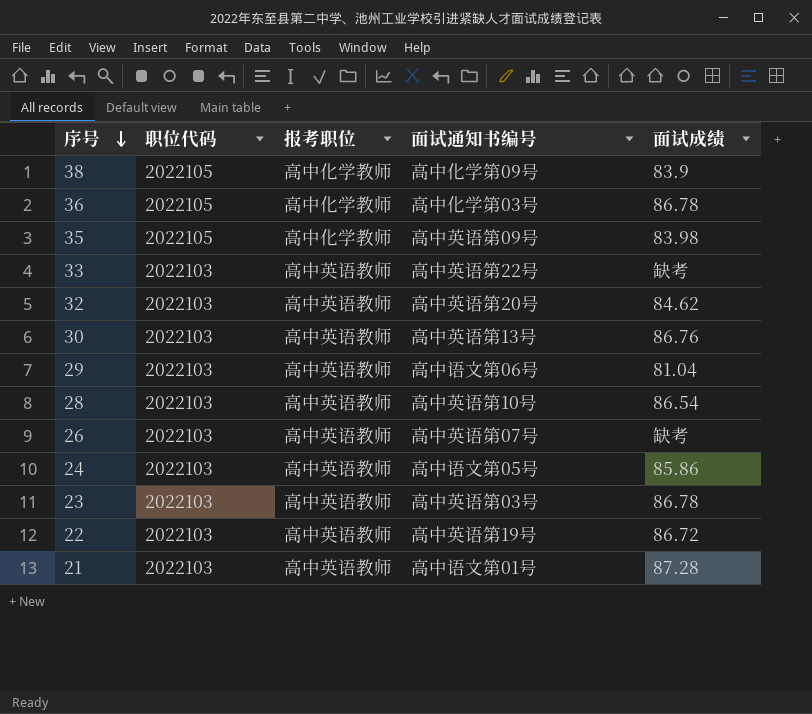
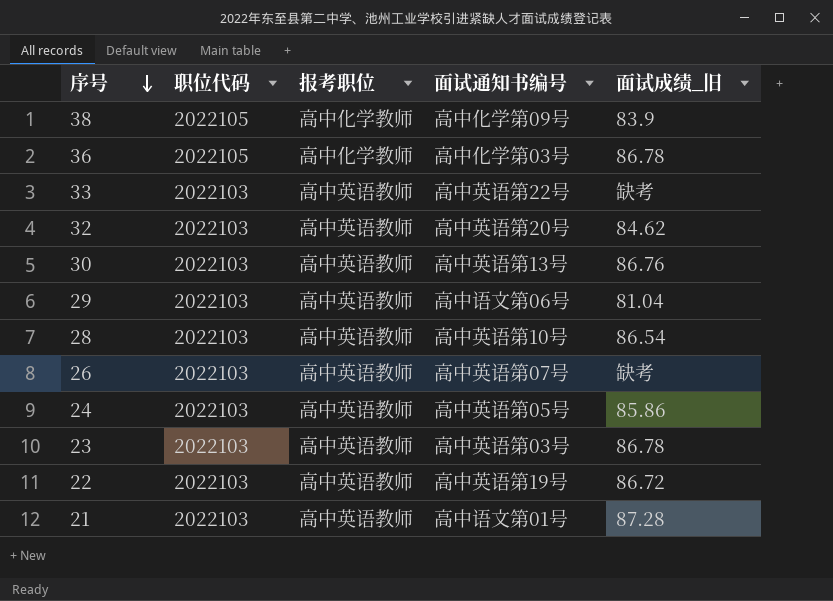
column name: 面试成绩 -> 面试成绩_旧
row 35: 2022105 | 高中化学教师 | 高中英语第09号 | 83.98 -> none
24 | 面试通知书编号: 高中语文第05号 -> 高中英语第05号

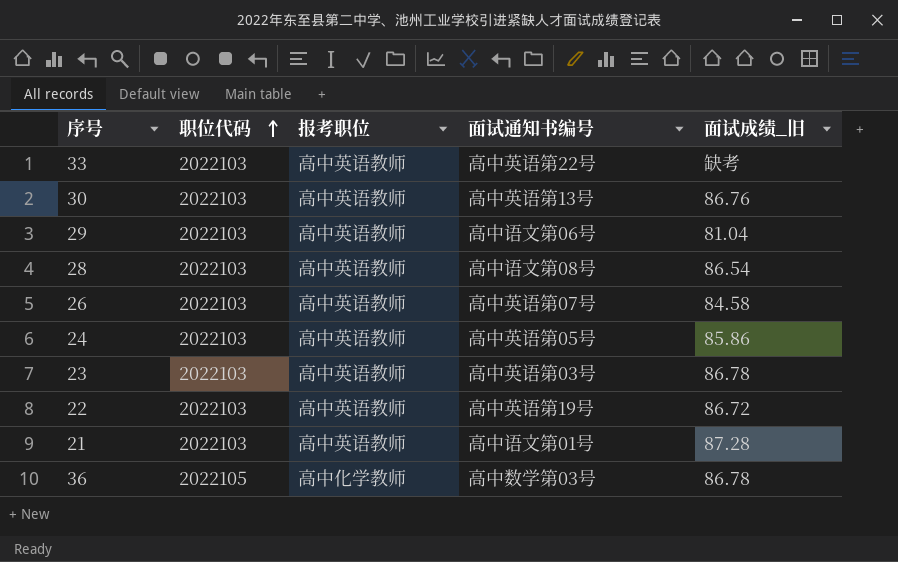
row order: 序号 descending -> 职位代码 ascending
row 38: 2022105 | 高中化学教师 | 高中化学第09号 | 83.9 -> none
row 32: 2022103 | 高中英语教师 | 高中英语第20号 | 84.62 -> none
28 | 面试通知书编号: 高中英语第10号 -> 高中语文第08号
26 | 面试成绩_旧: 缺考 -> 84.58
36 | 面试通知书编号: 高中化学第03号 -> 高中数学第03号

